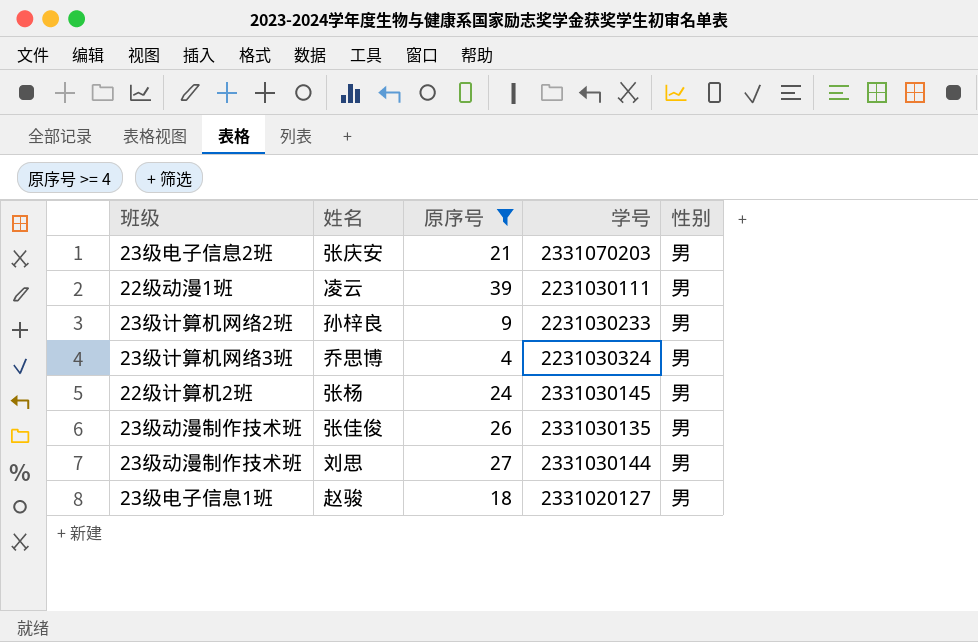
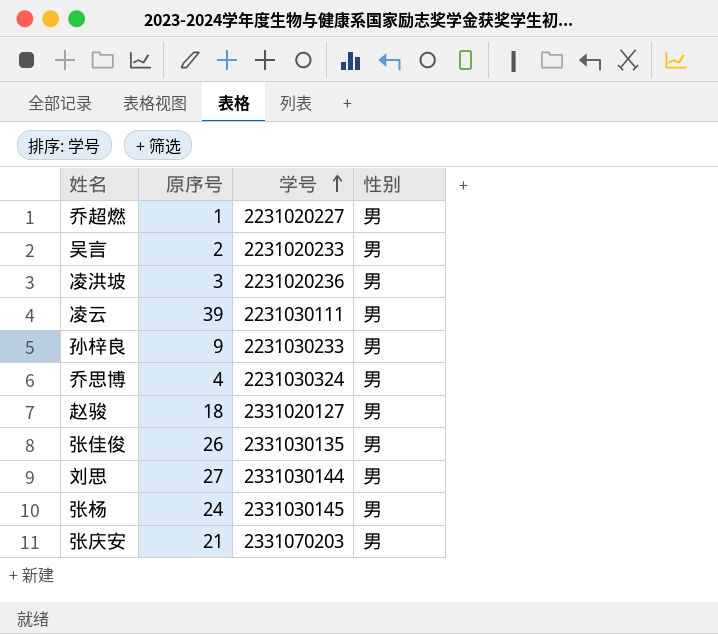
filter: 原序号 >= 4 -> none
row order: none -> 学号 ascending
column 班级 | position: 1 -> none

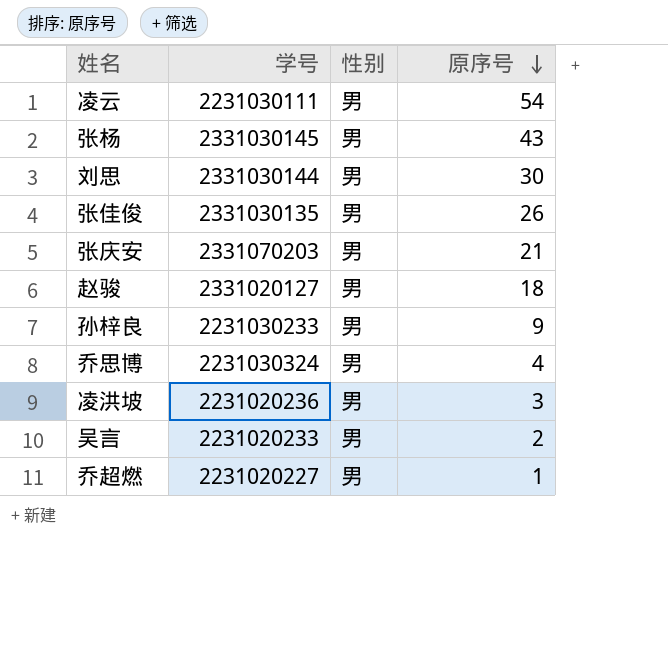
row order: 学号 ascending -> 原序号 descending
column 原序号 | position: 2 -> 4
凌云 | 原序号: 39 -> 54
张杨 | 原序号: 24 -> 43
刘思 | 原序号: 27 -> 30

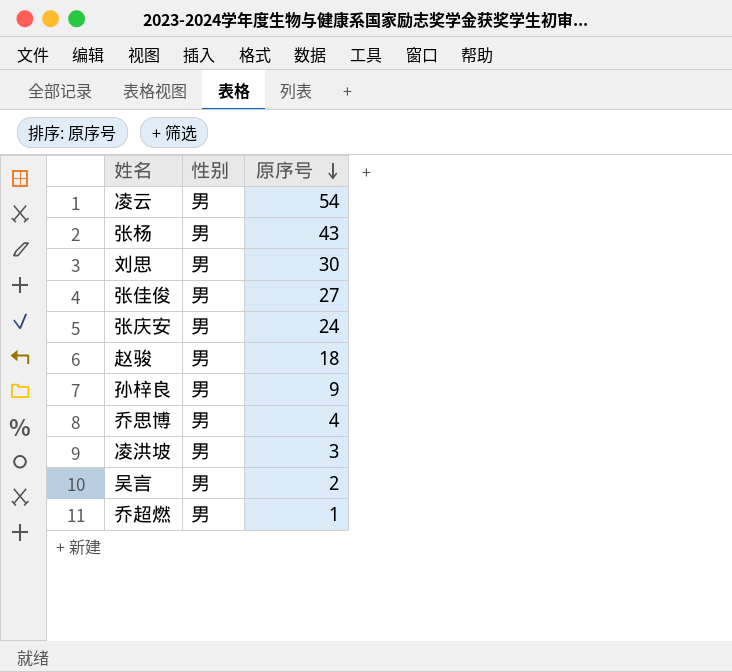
column 学号 | position: 2 -> none
张佳俊 | 原序号: 26 -> 27
张庆安 | 原序号: 21 -> 24

